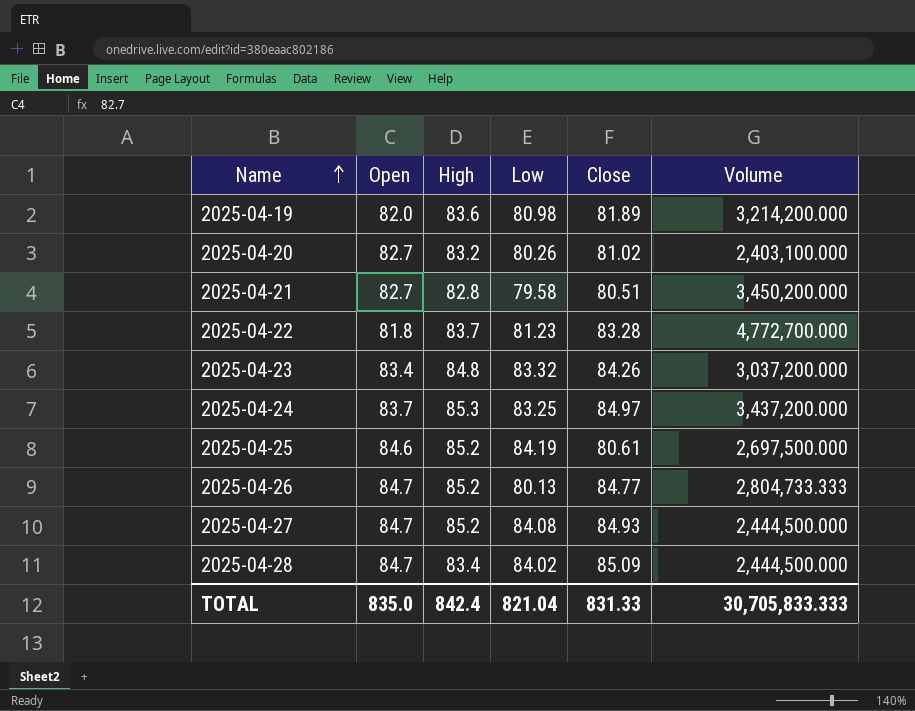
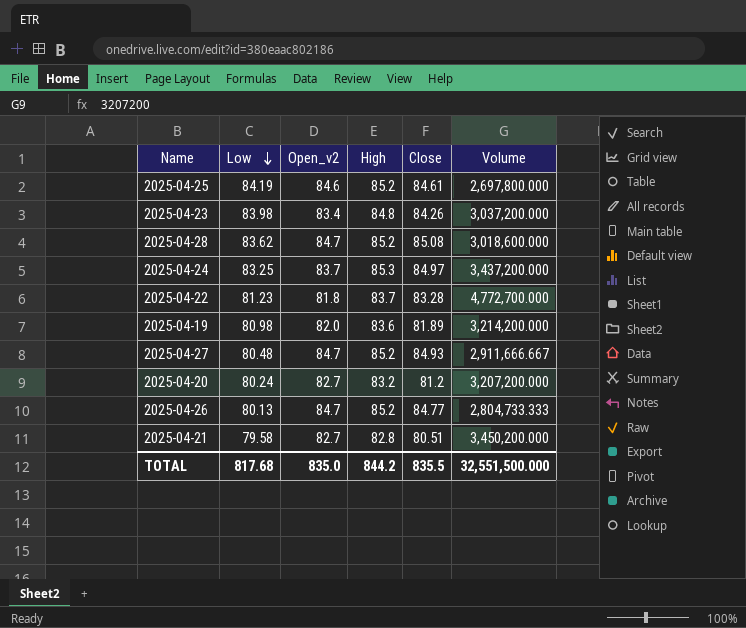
row order: Name ascending -> Low descending
column Low | position: 4 -> 2
column name: Open -> Open_v2
2025-04-25 | Close: 80.61 -> 84.61
2025-04-25 | Volume: 2,697,500.000 -> 2,697,800.000
2025-04-23 | Low: 83.32 -> 83.98
2025-04-28 | Low: 84.02 -> 83.62
2025-04-28 | High: 83.4 -> 85.2
2025-04-28 | Close: 85.09 -> 85.08
2025-04-28 | Volume: 2,444,500.000 -> 3,018,600.000
2025-04-27 | Low: 84.08 -> 80.48
2025-04-27 | Volume: 2,444,500.000 -> 2,911,666.667
2025-04-20 | Low: 80.26 -> 80.24
2025-04-20 | Close: 81.02 -> 81.2
2025-04-20 | Volume: 2,403,100.000 -> 3,207,200.000
TOTAL | Low: 821.04 -> 817.68
TOTAL | High: 842.4 -> 844.2
TOTAL | Close: 831.33 -> 835.5
TOTAL | Volume: 30,705,833.333 -> 32,551,500.000

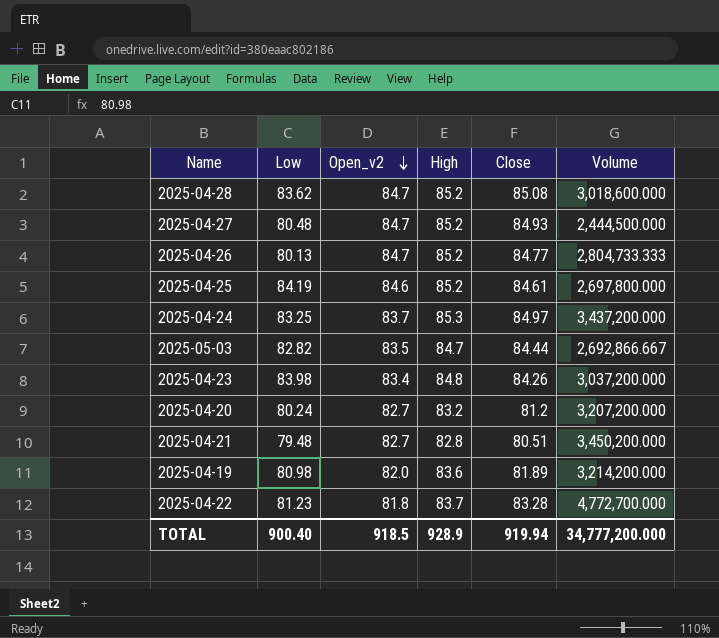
row order: Low descending -> Open_v2 descending
2025-04-27 | Volume: 2,911,666.667 -> 2,444,500.000
row 2025-05-03: none -> 82.82 | 83.5 | 84.7 | 84.44 | 2,692,866.667
2025-04-21 | Low: 79.58 -> 79.48
TOTAL | Low: 817.68 -> 900.40
TOTAL | Open_v2: 835.0 -> 918.5
TOTAL | High: 844.2 -> 928.9
TOTAL | Close: 835.5 -> 919.94
TOTAL | Volume: 32,551,500.000 -> 34,777,200.000

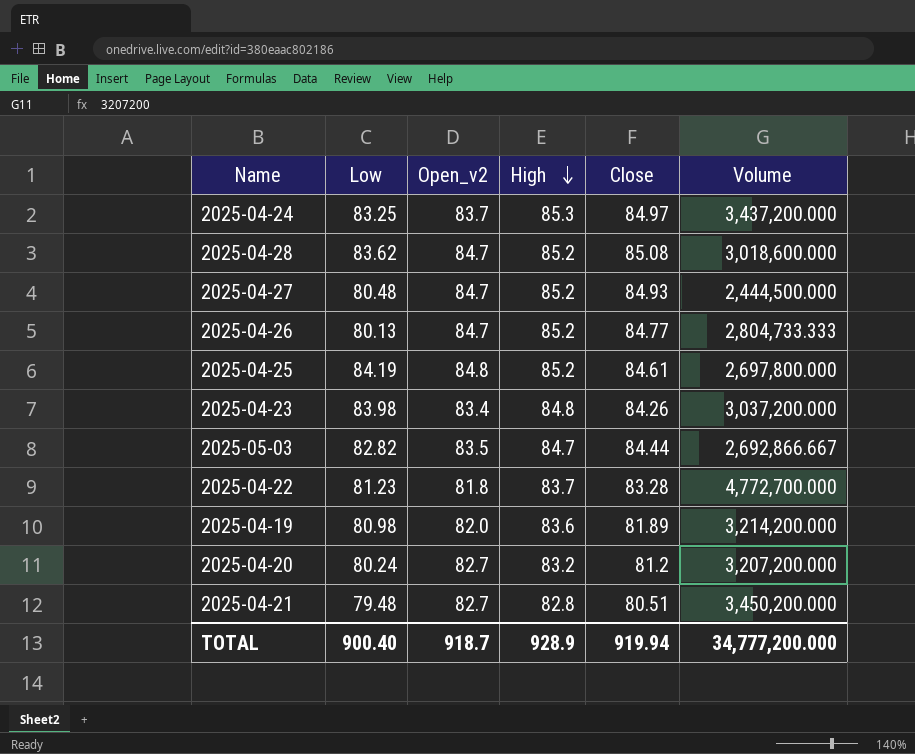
row order: Open_v2 descending -> High descending
2025-04-25 | Open_v2: 84.6 -> 84.8
TOTAL | Open_v2: 918.5 -> 918.7

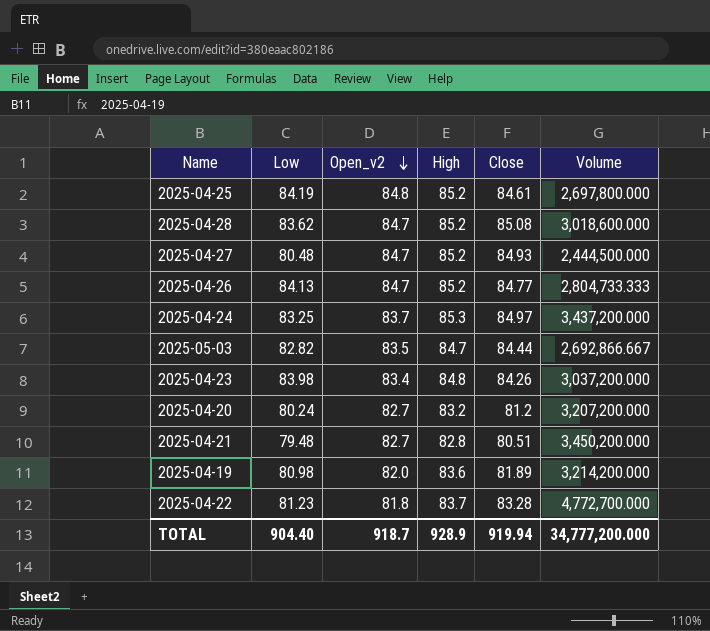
row order: High descending -> Open_v2 descending
2025-04-26 | Low: 80.13 -> 84.13
TOTAL | Low: 900.40 -> 904.40

